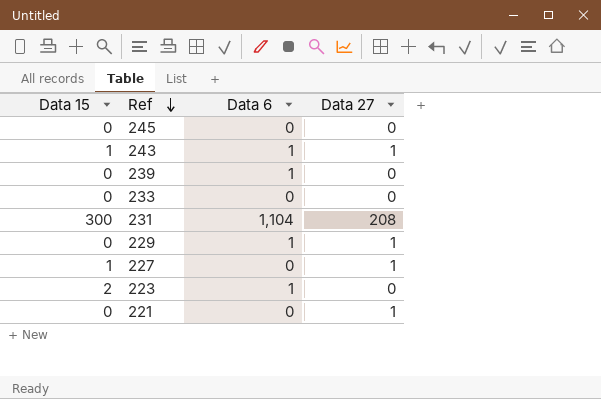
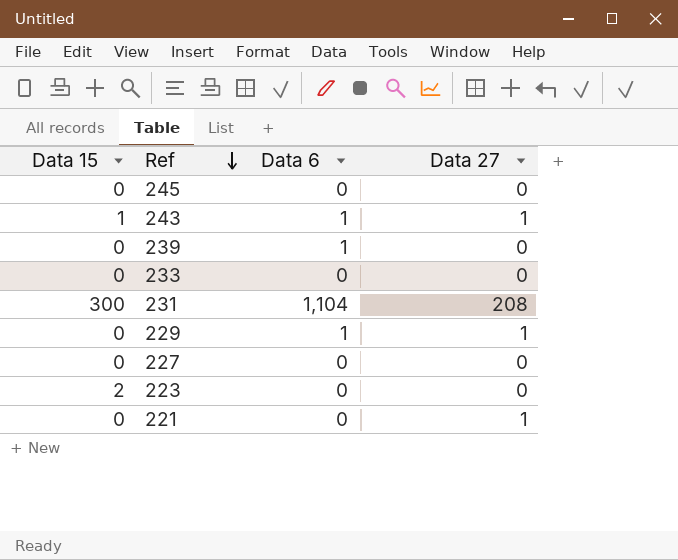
227 | Data 15: 1 -> 0
227 | Data 27: 1 -> 0
223 | Data 6: 1 -> 0

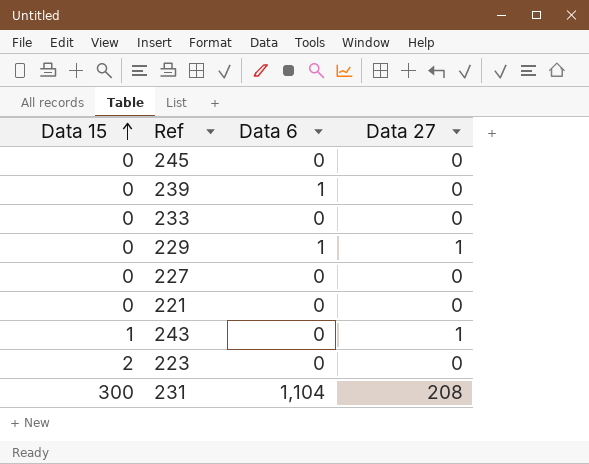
row order: Ref descending -> Data 15 ascending
221 | Data 27: 1 -> 0
243 | Data 6: 1 -> 0

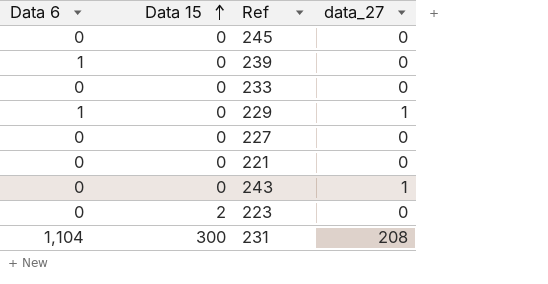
column Data 6 | position: 3 -> 1
column name: Data 27 -> data_27
243 | Data 15: 1 -> 0

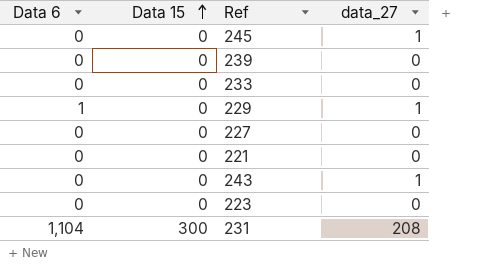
245 | data_27: 0 -> 1
239 | Data 6: 1 -> 0
223 | Data 15: 2 -> 0

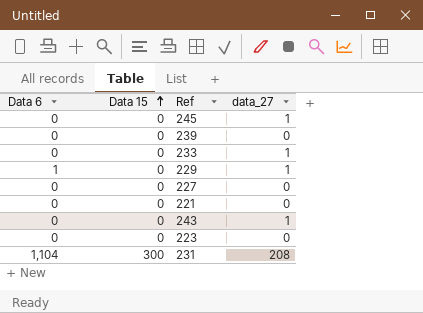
233 | data_27: 0 -> 1

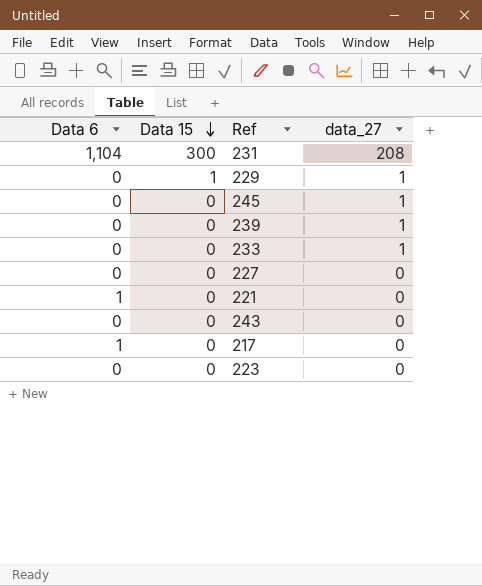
row order: Data 15 ascending -> Data 15 descending
229 | Data 6: 1 -> 0
229 | Data 15: 0 -> 1
239 | data_27: 0 -> 1
221 | Data 6: 0 -> 1
243 | data_27: 1 -> 0
row 217: none -> 1 | 0 | 0

